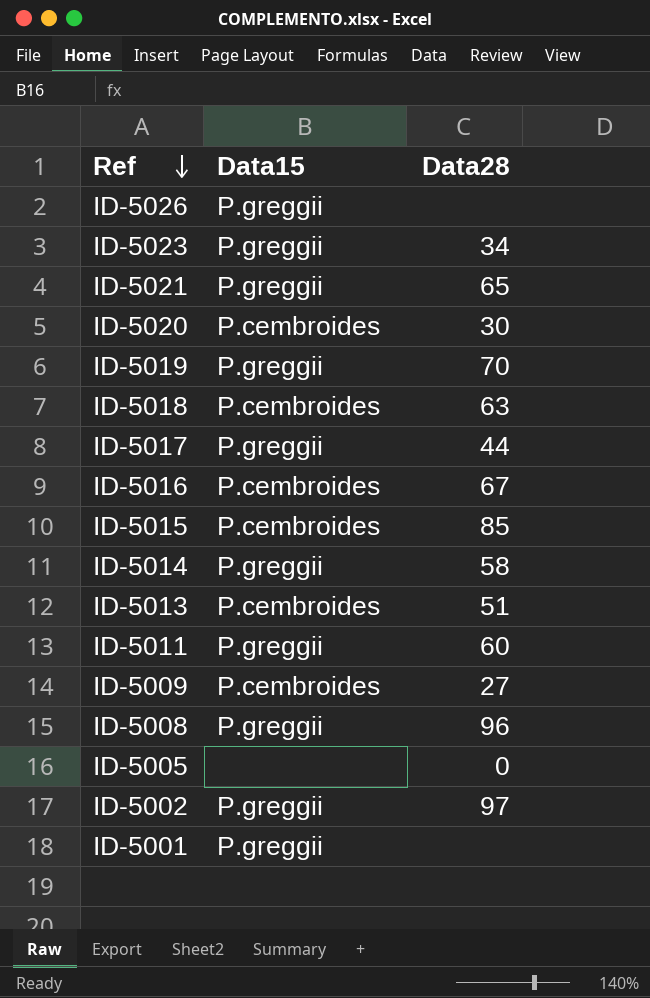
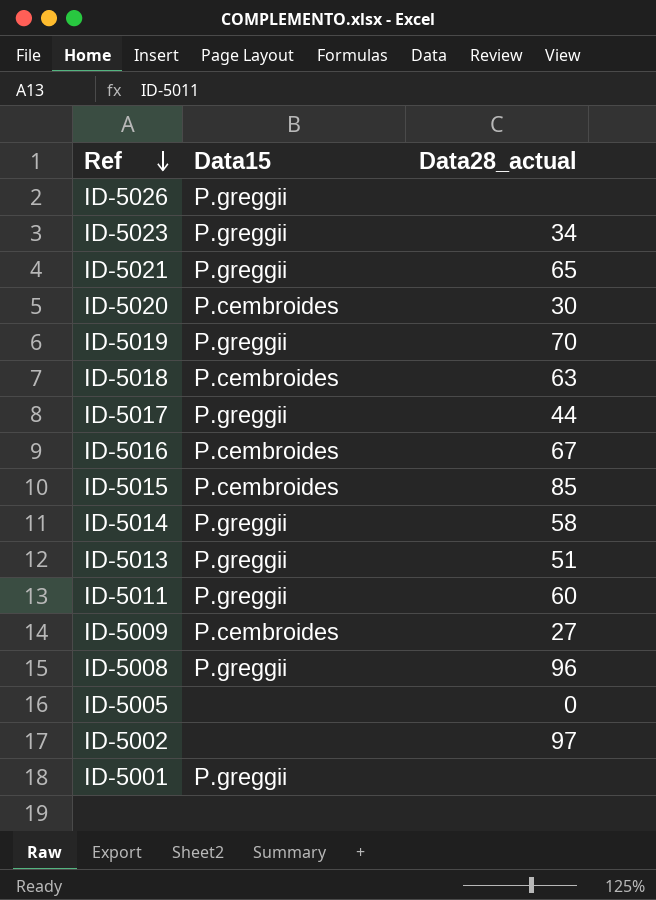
column name: Data28 -> Data28_actual
ID-5013 | Data15: P.cembroides -> P.greggii
ID-5002 | Data15: P.greggii -> none

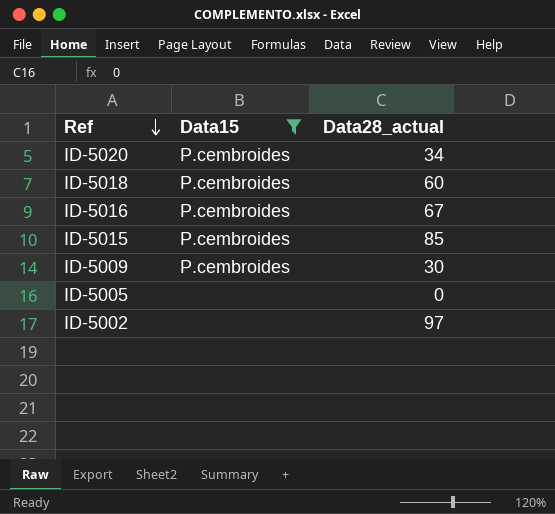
filter: none -> Data15 != P.greggii
ID-5020 | Data28_actual: 30 -> 34
ID-5018 | Data28_actual: 63 -> 60
ID-5009 | Data28_actual: 27 -> 30

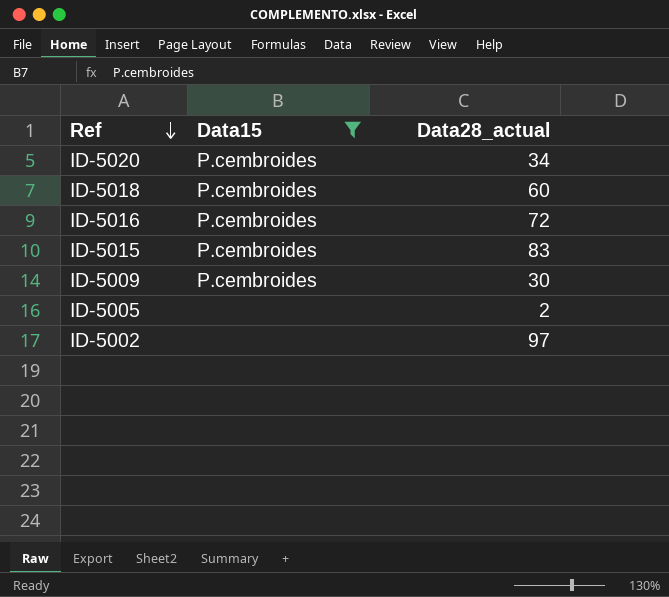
ID-5016 | Data28_actual: 67 -> 72
ID-5015 | Data28_actual: 85 -> 83
ID-5005 | Data28_actual: 0 -> 2

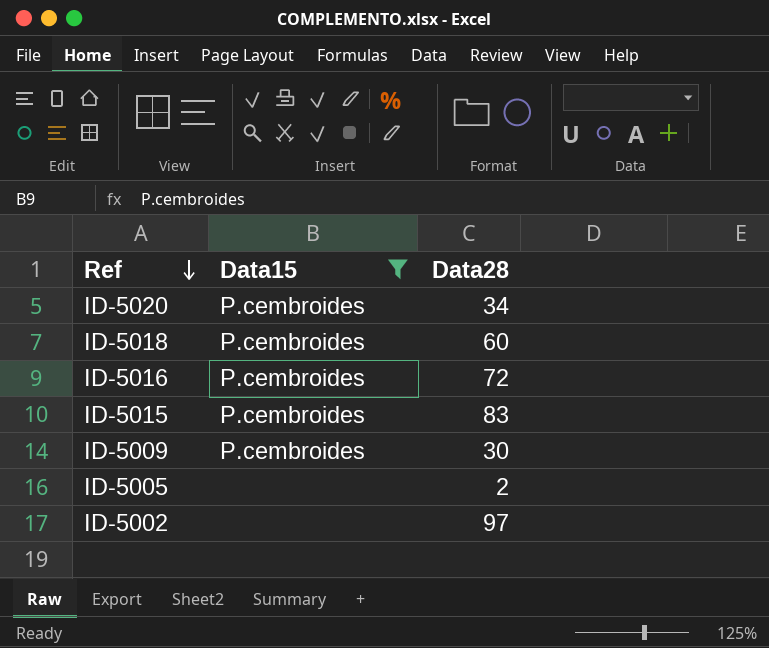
column name: Data28_actual -> Data28

